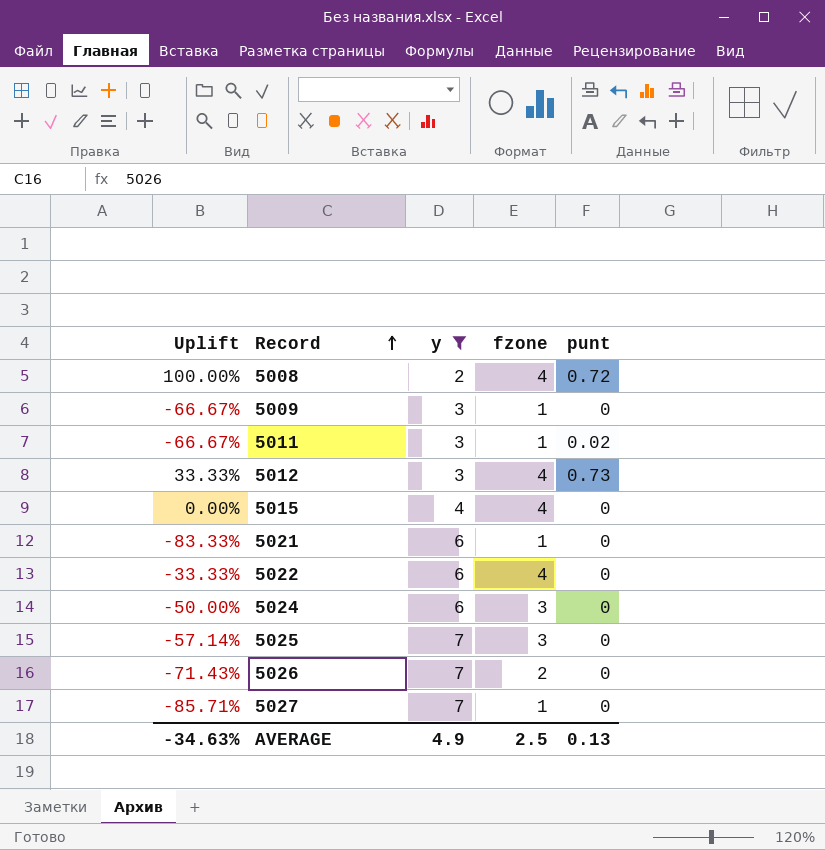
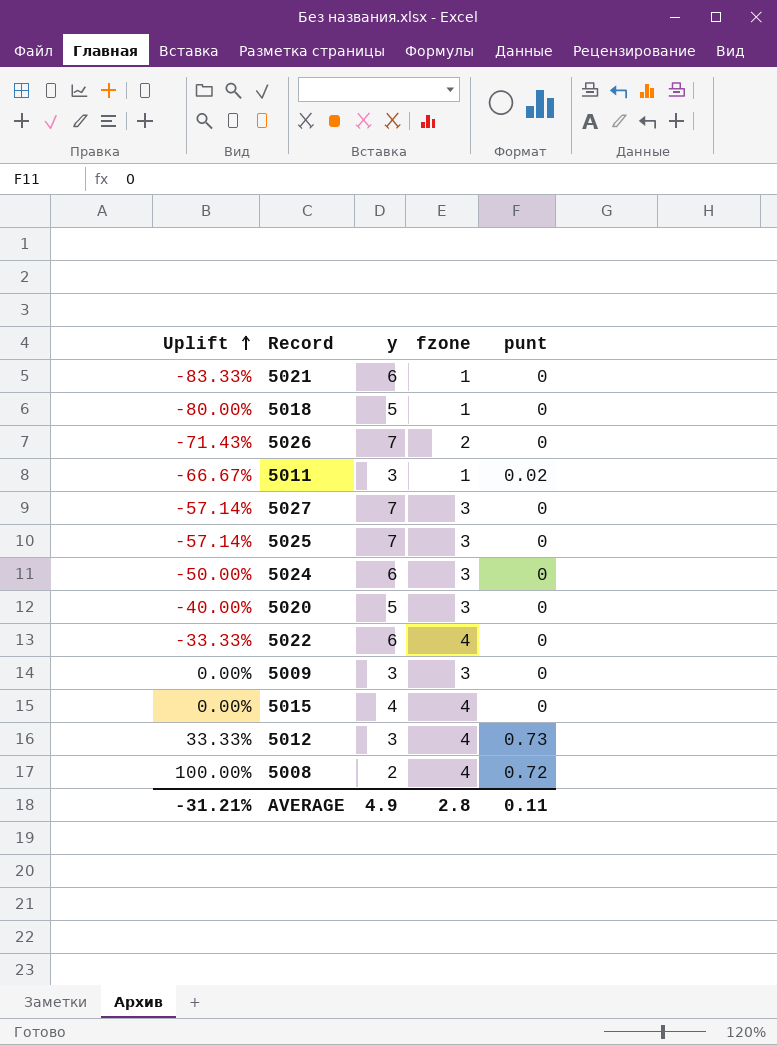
filter: y != 5 -> none
row order: Record ascending -> Uplift ascending
5027 | Uplift: -85.71% -> -57.14%
5027 | fzone: 1 -> 3
5009 | Uplift: -66.67% -> 0.00%
5009 | fzone: 1 -> 3
AVERAGE | Uplift: -34.63% -> -31.21%
AVERAGE | fzone: 2.5 -> 2.8
AVERAGE | punt: 0.13 -> 0.11

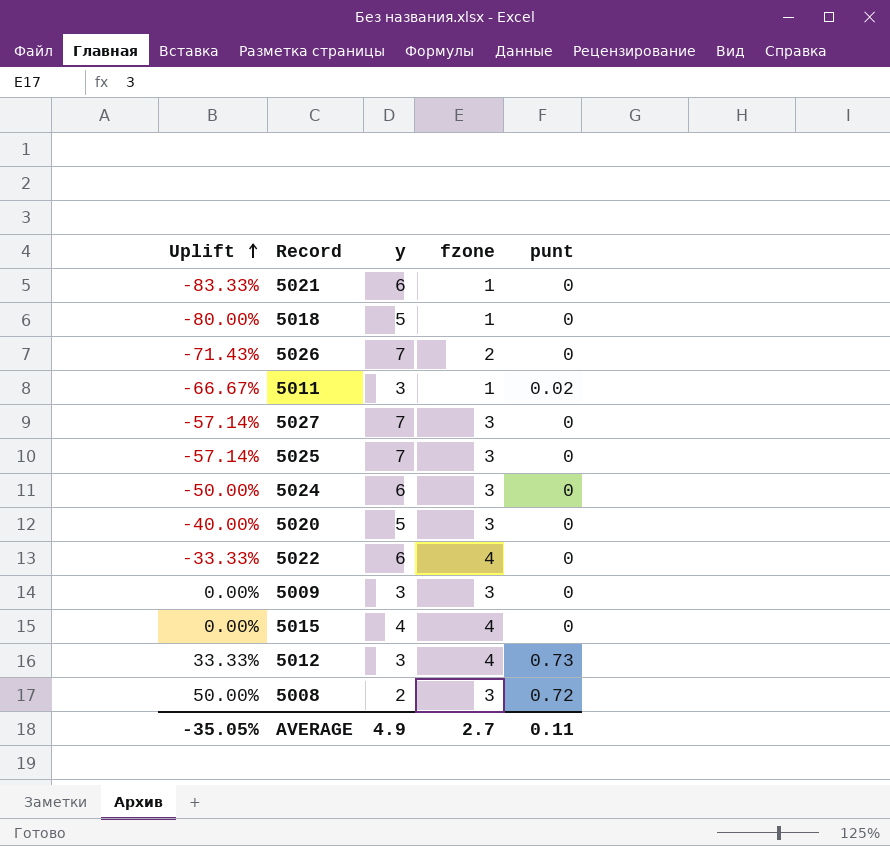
5008 | Uplift: 100.00% -> 50.00%
5008 | fzone: 4 -> 3
AVERAGE | Uplift: -31.21% -> -35.05%
AVERAGE | fzone: 2.8 -> 2.7

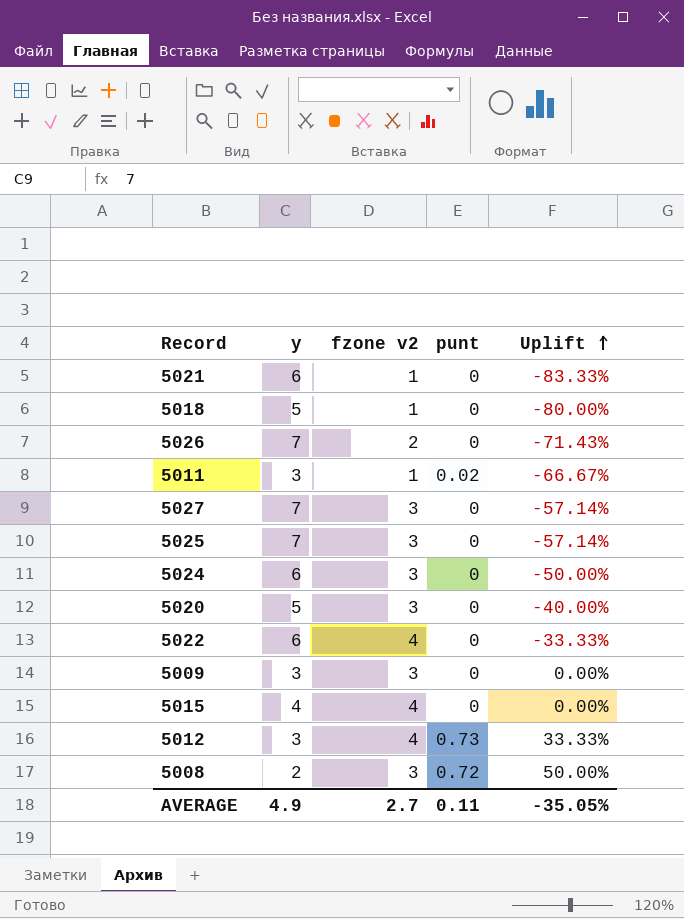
column name: fzone -> fzone v2
column Uplift | position: 1 -> 5

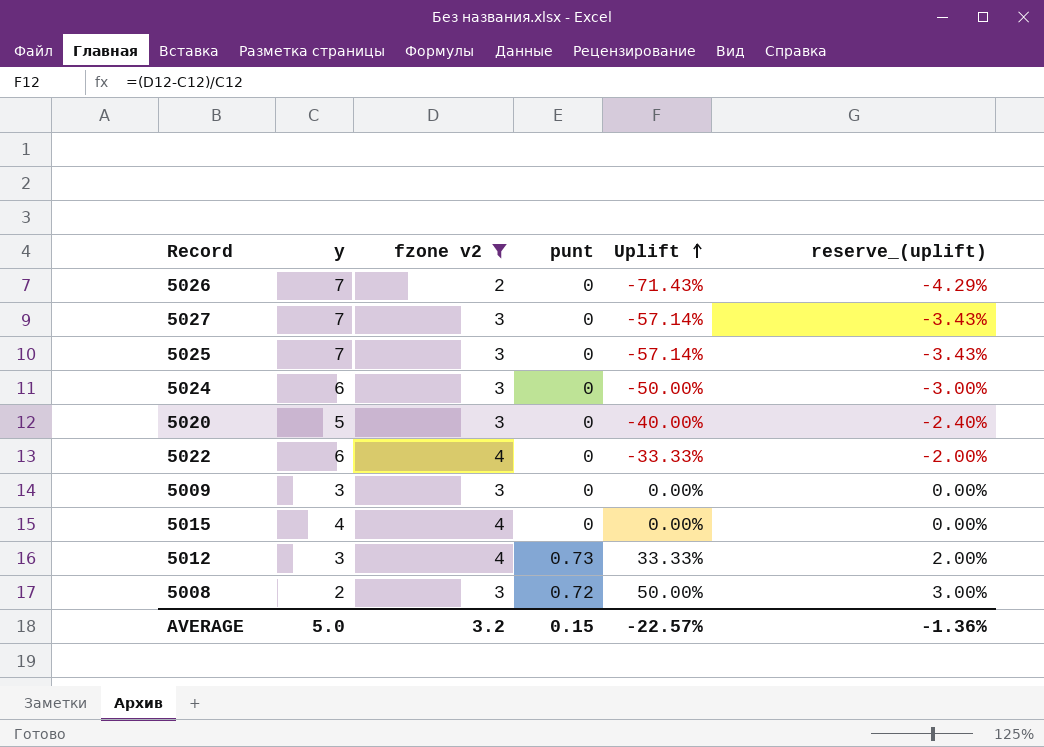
filter: none -> fzone v2 != 1
column reserve_(uplift) | formula: none -> [Uplift] * 0.06
AVERAGE | y: 4.9 -> 5.0
AVERAGE | fzone v2: 2.7 -> 3.2
AVERAGE | punt: 0.11 -> 0.15
AVERAGE | Uplift: -35.05% -> -22.57%

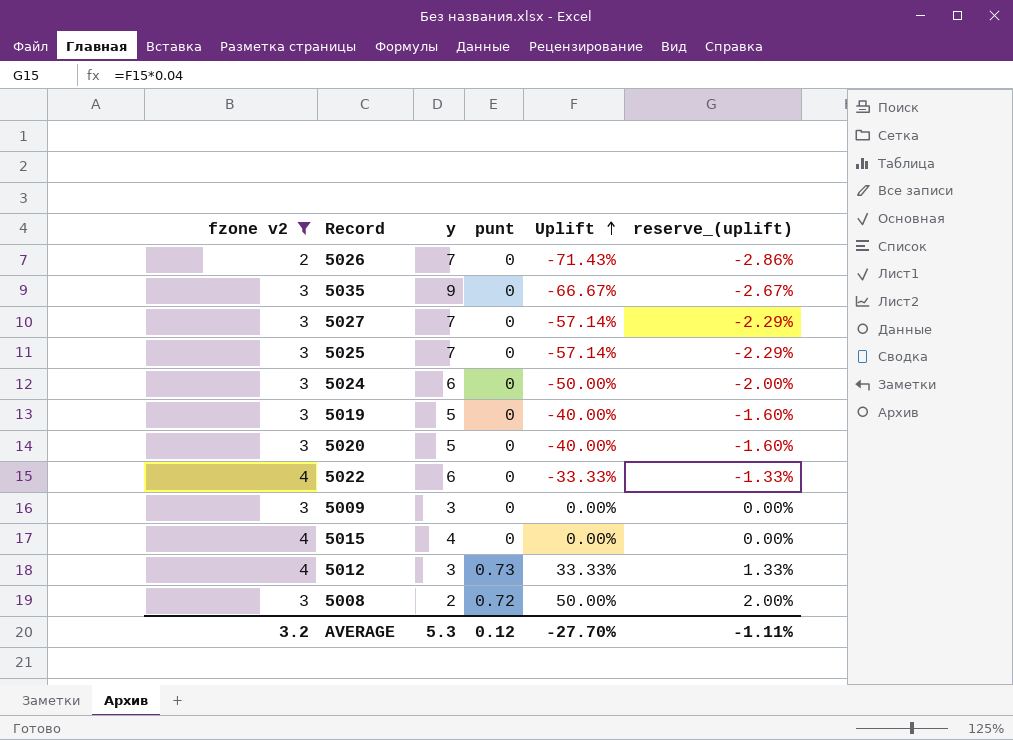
column fzone v2 | position: 3 -> 1
column reserve_(uplift) | formula: [Uplift] * 0.06 -> [Uplift] * 0.04
row 5035: none -> 3 | 9 | 0 | -66.67% | -2.67%
row 5019: none -> 3 | 5 | 0 | -40.00% | -1.60%
AVERAGE | y: 5.0 -> 5.3
AVERAGE | punt: 0.15 -> 0.12
AVERAGE | Uplift: -22.57% -> -27.70%
AVERAGE | reserve_(uplift): -1.36% -> -1.11%

